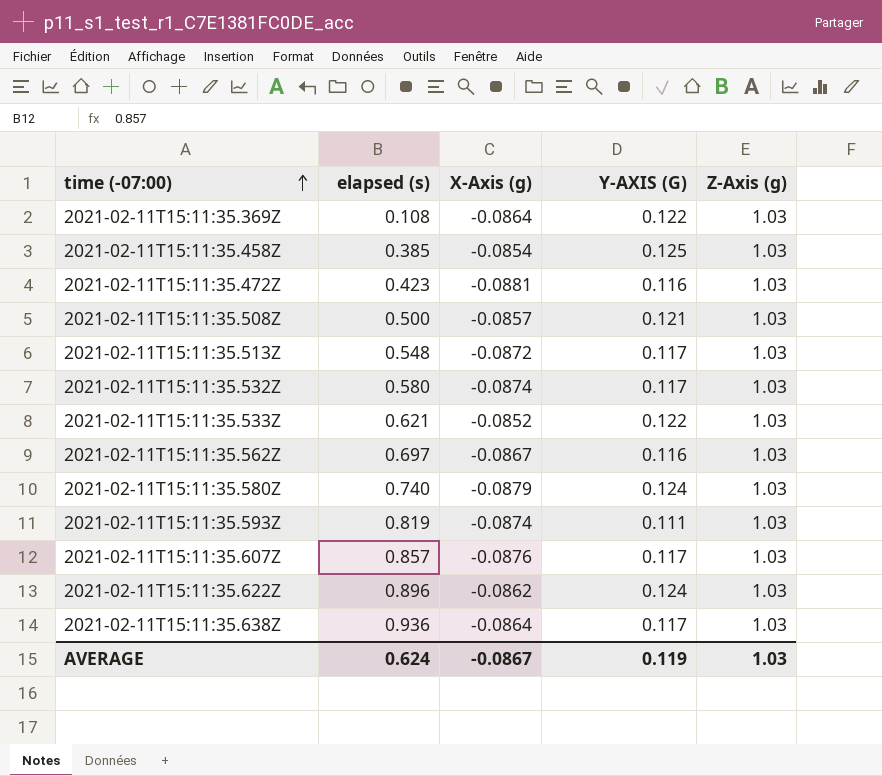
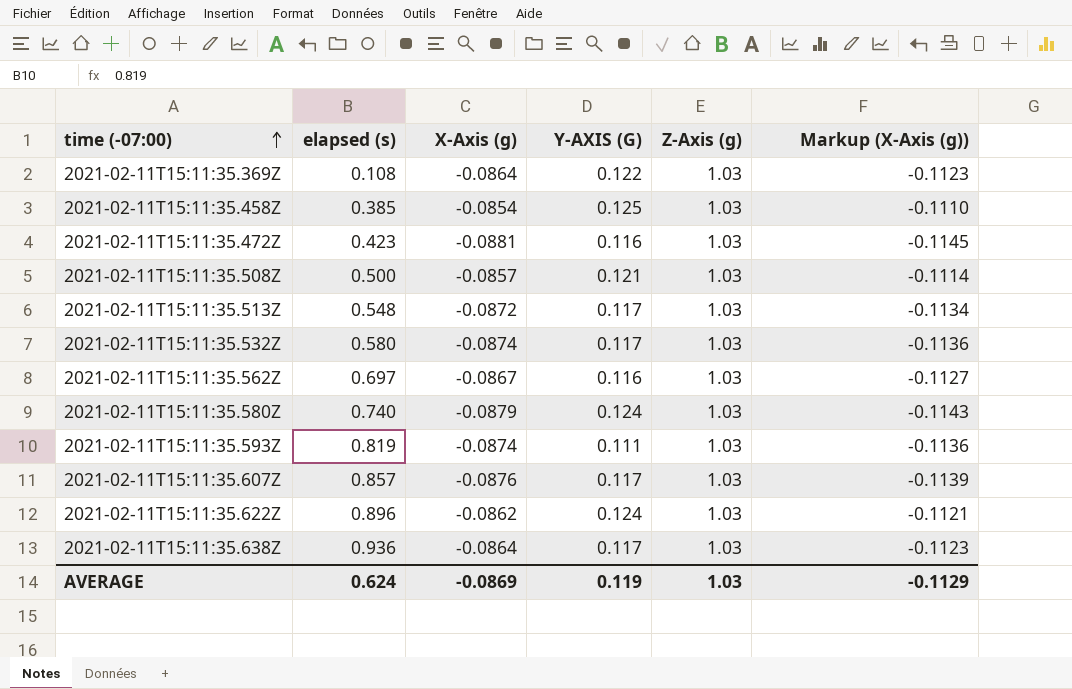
column Markup (X-Axis (g)) | formula: none -> [X-Axis (g)] * 1.3
row 2021-02-11T15:11:35.533Z: 0.621 | -0.0852 | 0.122 | 1.03 -> none
AVERAGE | X-Axis (g): -0.0867 -> -0.0869

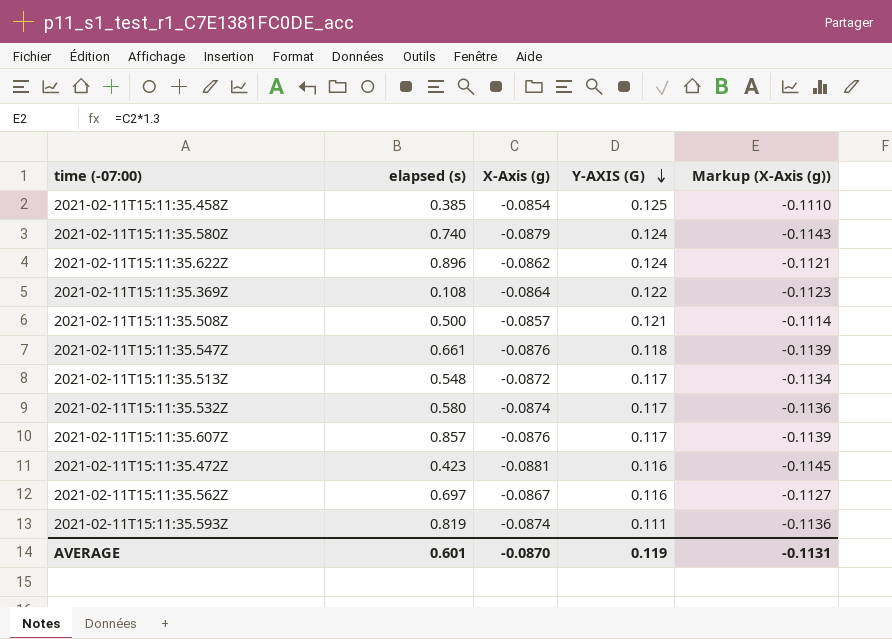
row order: time (-07:00) ascending -> Y-AXIS (G) descending
column Z-Axis (g) | position: 5 -> none
row 2021-02-11T15:11:35.638Z: 0.936 | -0.0864 | 0.117 | 1.03 | -0.1123 -> none
row 2021-02-11T15:11:35.547Z: none -> 0.661 | -0.0876 | 0.118 | -0.1139
AVERAGE | elapsed (s): 0.624 -> 0.601
AVERAGE | X-Axis (g): -0.0869 -> -0.0870
AVERAGE | Markup (X-Axis (g)): -0.1129 -> -0.1131

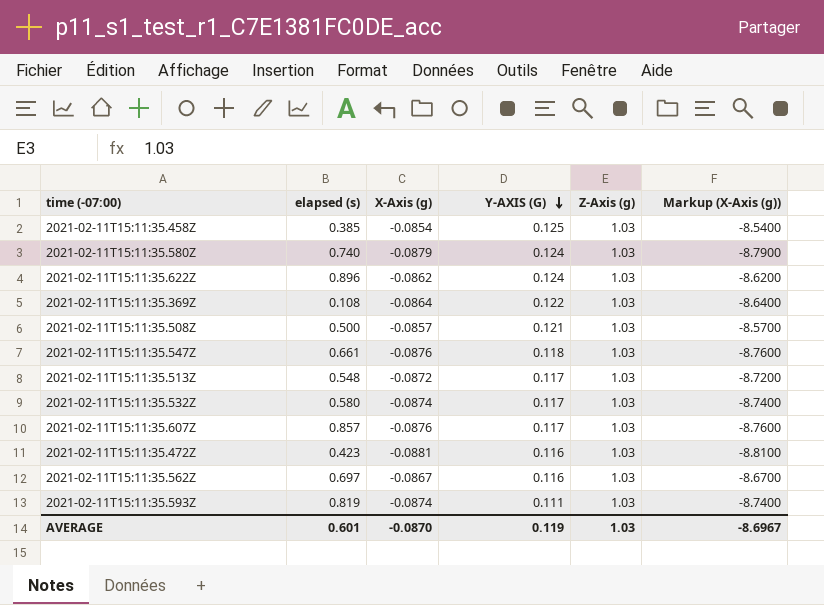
column Z-Axis (g) | position: none -> 5
column Markup (X-Axis (g)) | formula: [X-Axis (g)] * 1.3 -> [X-Axis (g)] * 100
AVERAGE | Markup (X-Axis (g)): -0.1131 -> -8.6967

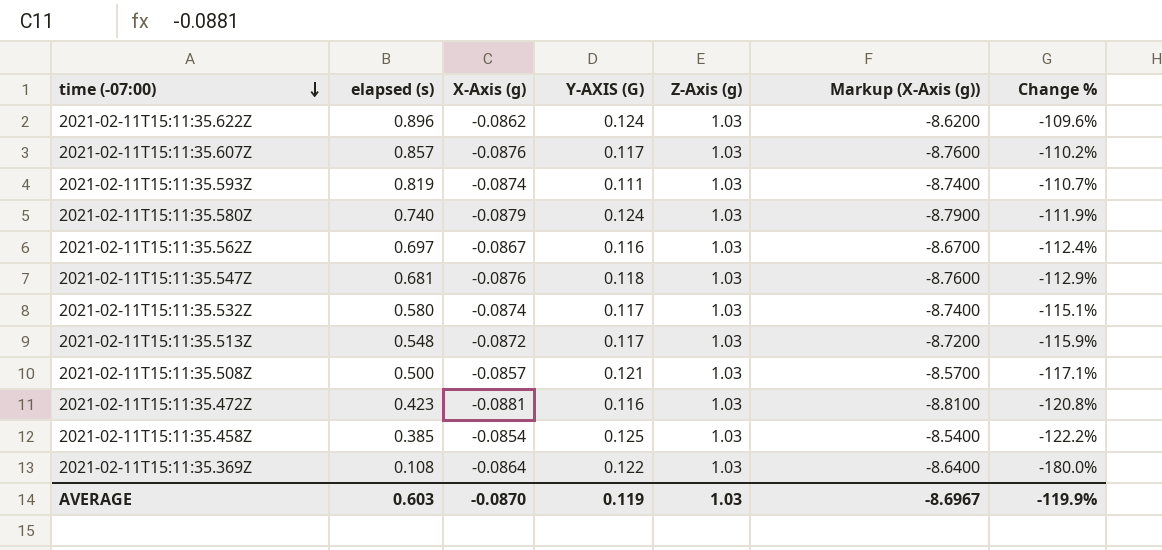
row order: Y-AXIS (G) descending -> time (-07:00) descending
column Change % | formula: none -> ([X-Axis (g)] - [elapsed (s)]) / [elapsed (s)]
2021-02-11T15:11:35.547Z | elapsed (s): 0.661 -> 0.681
AVERAGE | elapsed (s): 0.601 -> 0.603

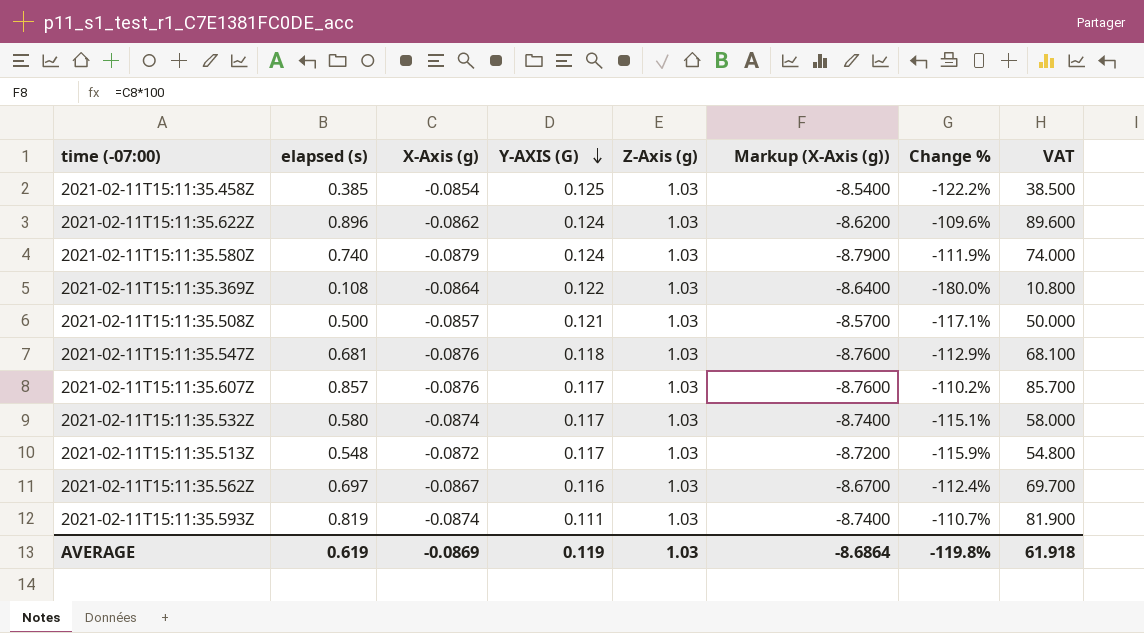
row order: time (-07:00) descending -> Y-AXIS (G) descending
column VAT | formula: none -> [elapsed (s)] * 100
row 2021-02-11T15:11:35.472Z: 0.423 | -0.0881 | 0.116 | 1.03 | -8.8100 | -120.8% -> none
AVERAGE | elapsed (s): 0.603 -> 0.619
AVERAGE | X-Axis (g): -0.0870 -> -0.0869
AVERAGE | Markup (X-Axis (g)): -8.6967 -> -8.6864
AVERAGE | Change %: -119.9% -> -119.8%

